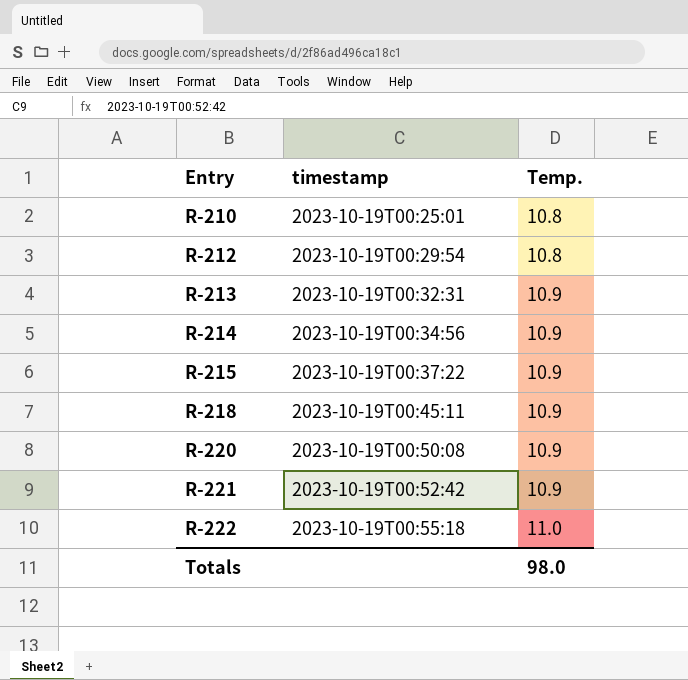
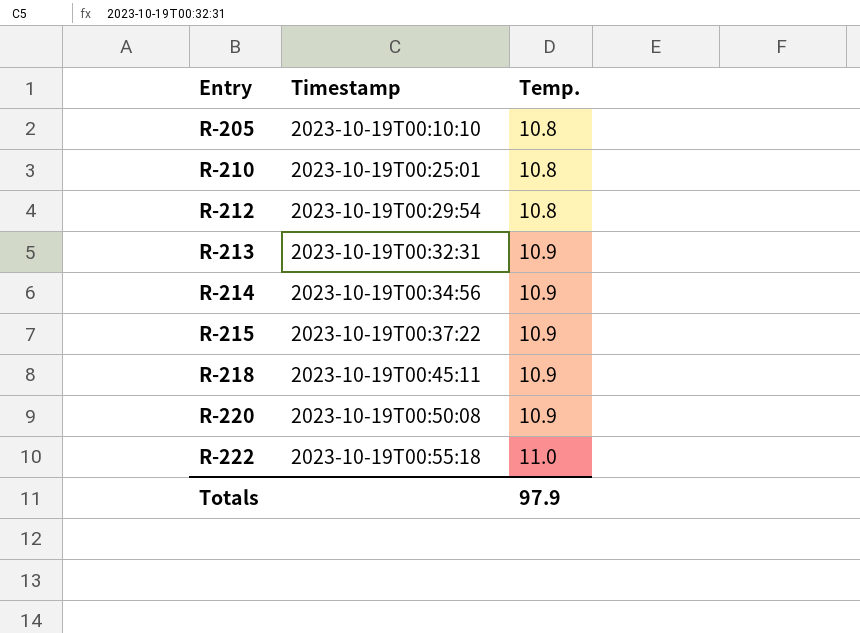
column name: timestamp -> Timestamp
row R-221: 2023-10-19T00:52:42 | 10.9 -> none
row R-205: none -> 2023-10-19T00:10:10 | 10.8
Totals | Temp.: 98.0 -> 97.9

